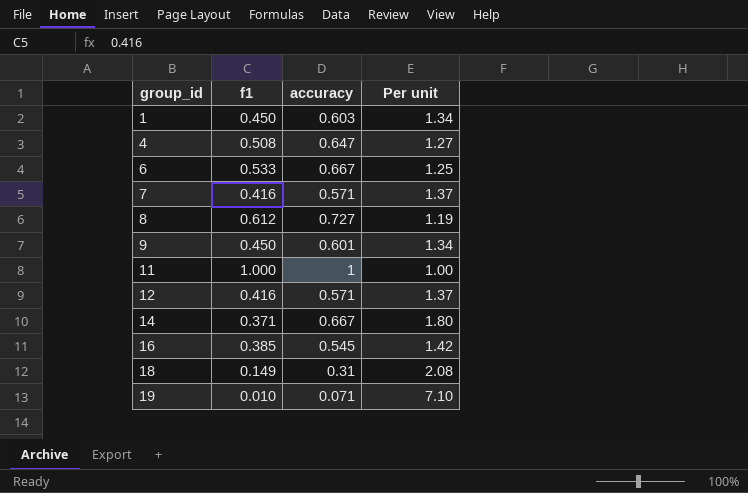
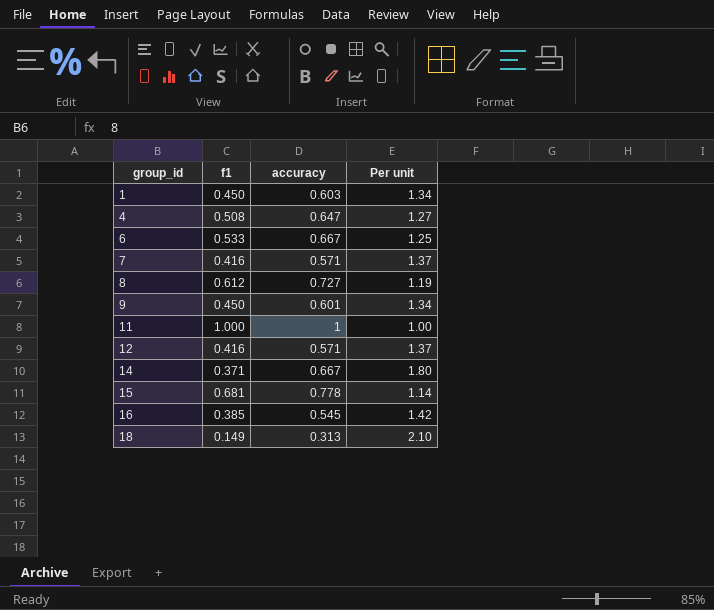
row 19: 0.010 | 0.071 | 7.10 -> none
row 15: none -> 0.681 | 0.778 | 1.14
18 | accuracy: 0.31 -> 0.313
18 | Per unit: 2.08 -> 2.10

